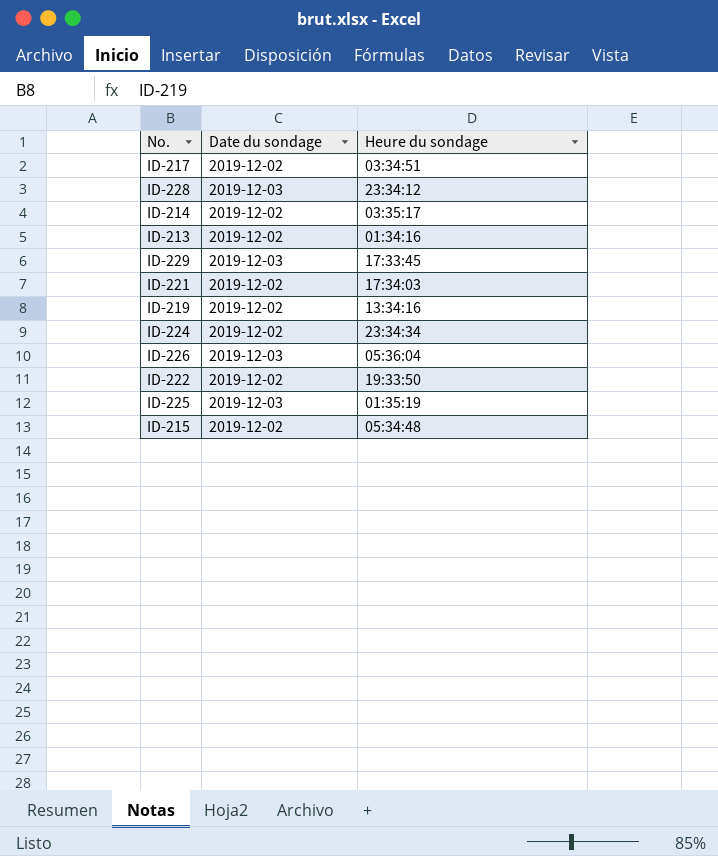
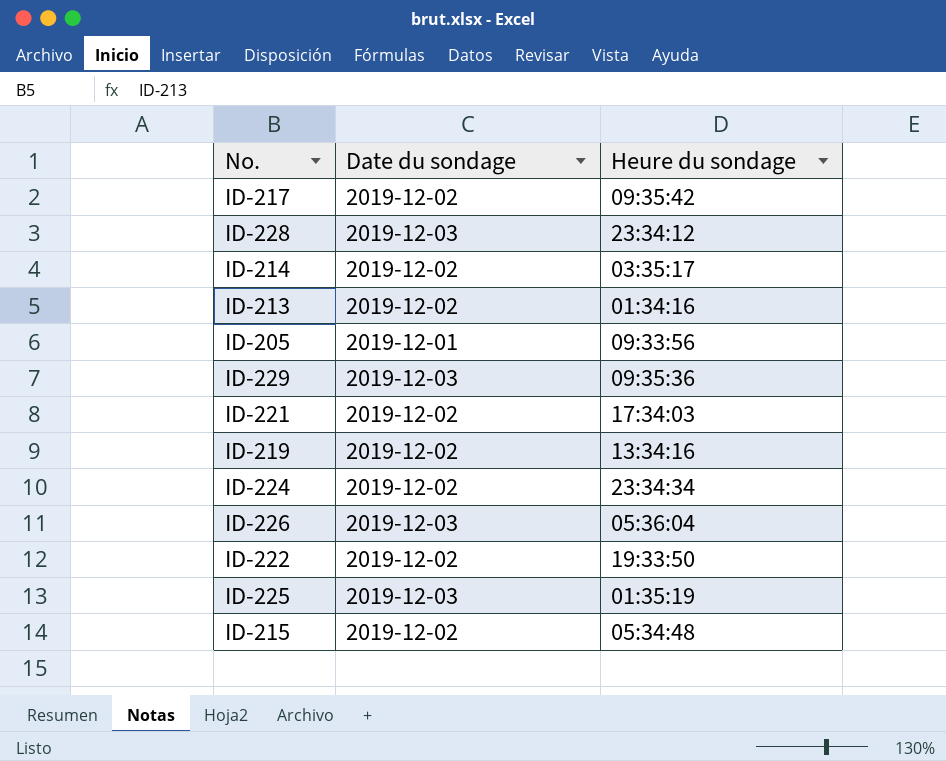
ID-217 | Heure du sondage: 03:34:51 -> 09:35:42
row ID-205: none -> 2019-12-01 | 09:33:56
ID-229 | Heure du sondage: 17:33:45 -> 09:35:36

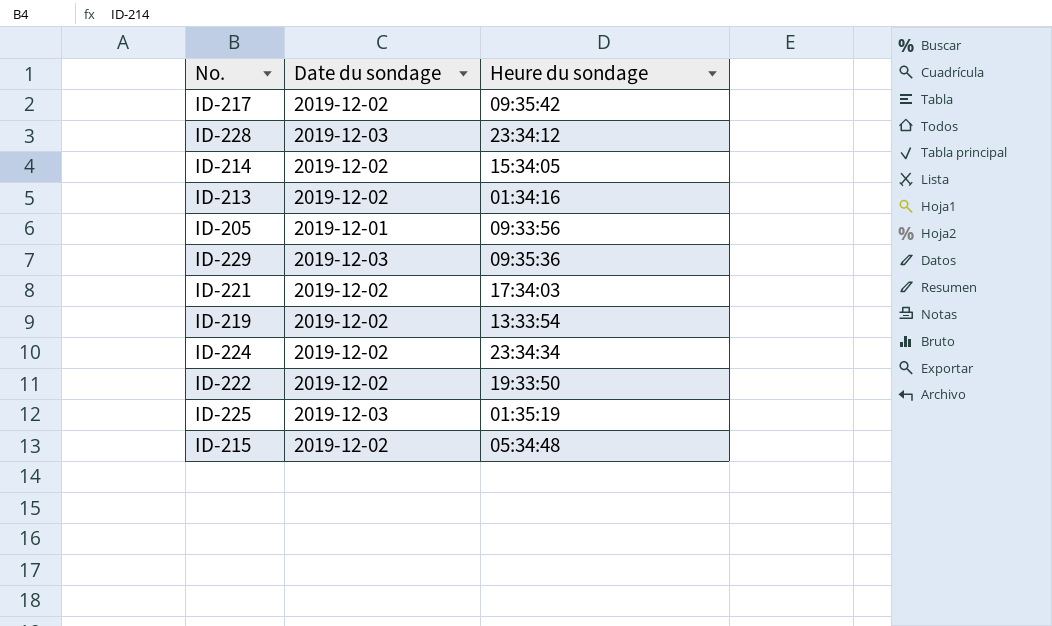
row ID-226: 2019-12-03 | 05:36:04 -> none
ID-214 | Heure du sondage: 03:35:17 -> 15:34:05
ID-219 | Heure du sondage: 13:34:16 -> 13:33:54

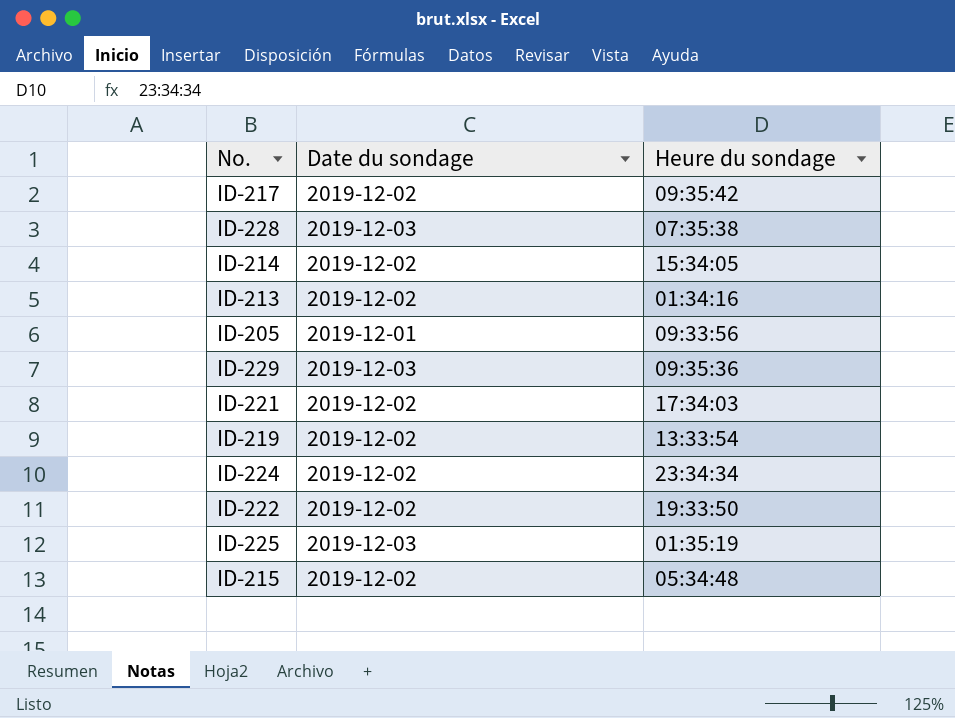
ID-228 | Heure du sondage: 23:34:12 -> 07:35:38

